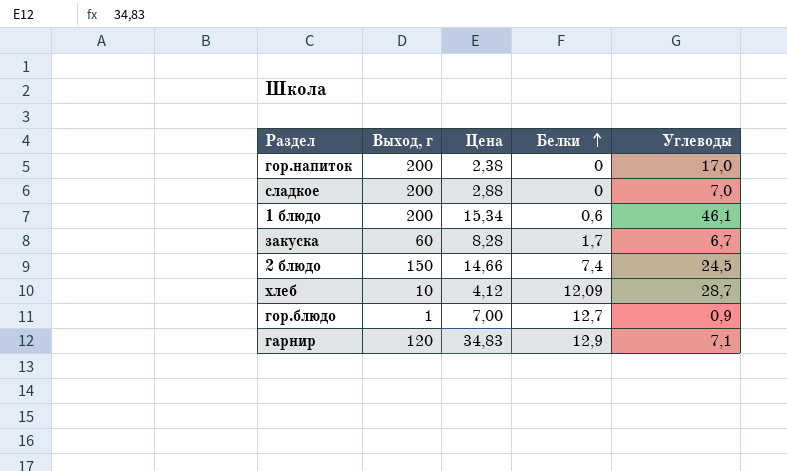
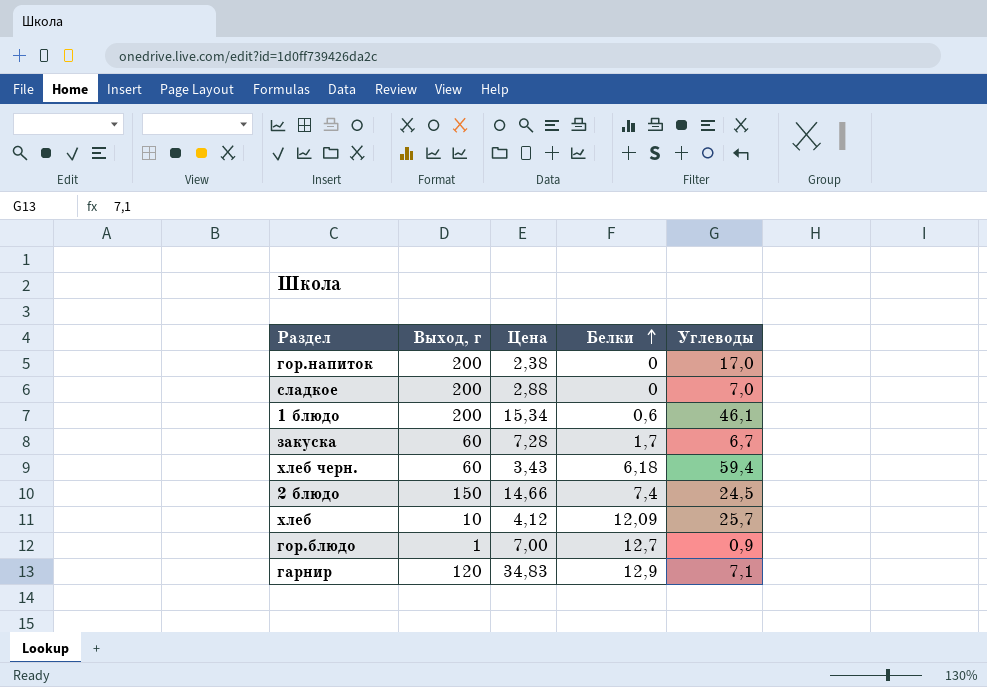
закуска | Цена: 8,28 -> 7,28
row хлеб черн.: none -> 60 | 3,43 | 6,18 | 59,4
хлеб | Углеводы: 28,7 -> 25,7

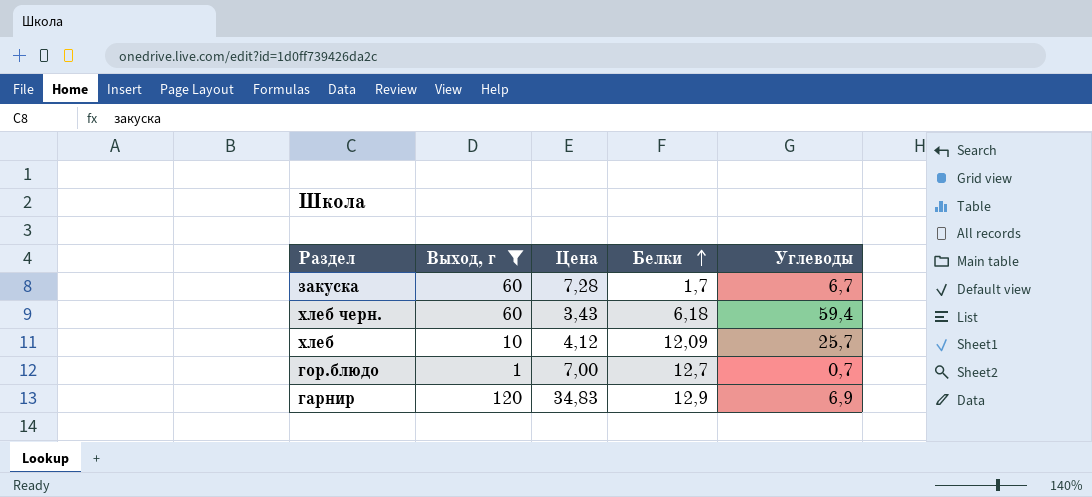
filter: none -> Выход, г <= 120
гор.блюдо | Углеводы: 0,9 -> 0,7
гарнир | Углеводы: 7,1 -> 6,9

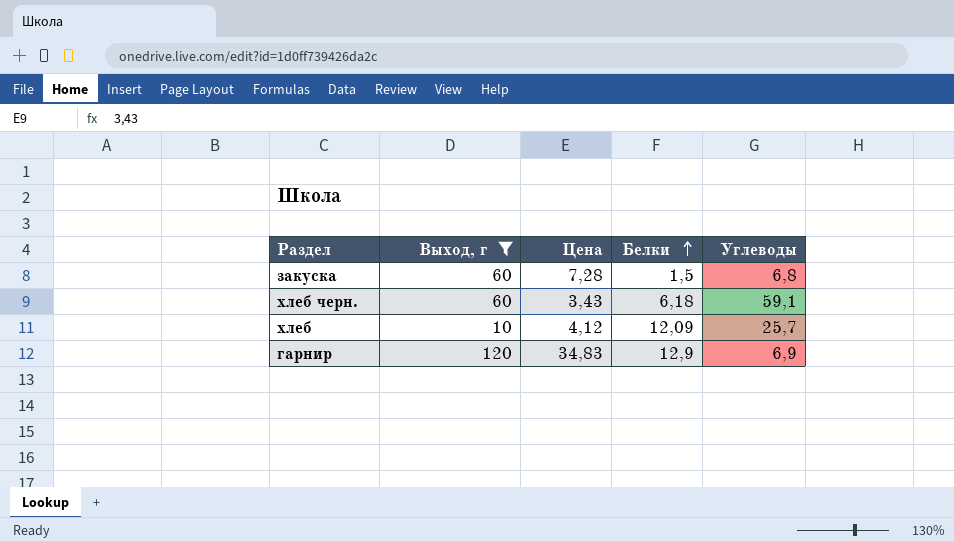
row гор.блюдо: 1 | 7,00 | 12,7 | 0,7 -> none
закуска | Белки: 1,7 -> 1,5
закуска | Углеводы: 6,7 -> 6,8
хлеб черн. | Углеводы: 59,4 -> 59,1

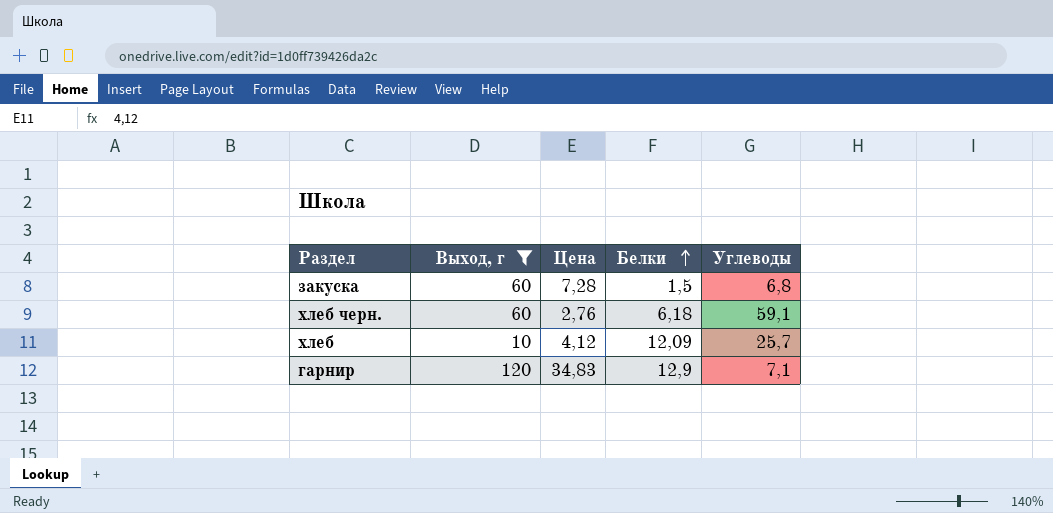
хлеб черн. | Цена: 3,43 -> 2,76
гарнир | Углеводы: 6,9 -> 7,1

